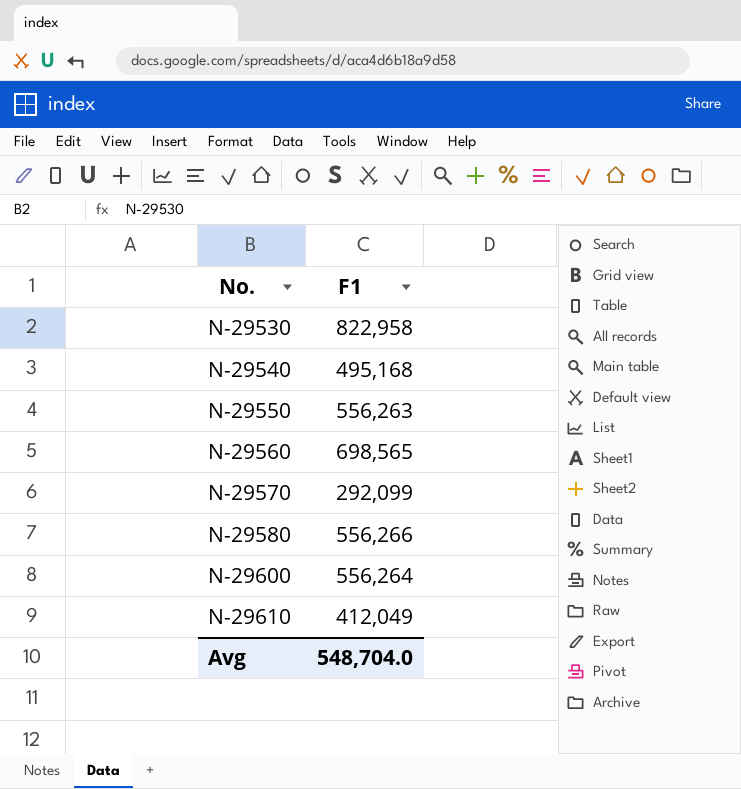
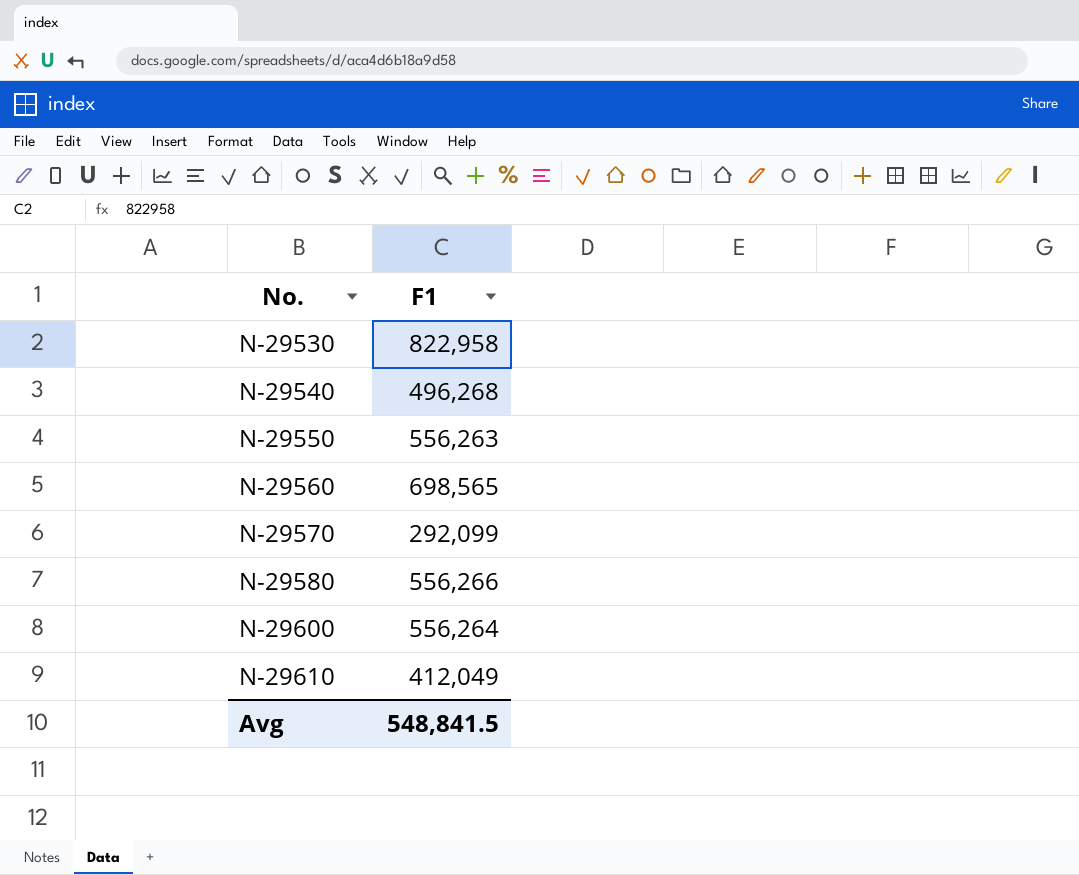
N-29540 | F1: 495,168 -> 496,268
Avg | F1: 548,704.0 -> 548,841.5

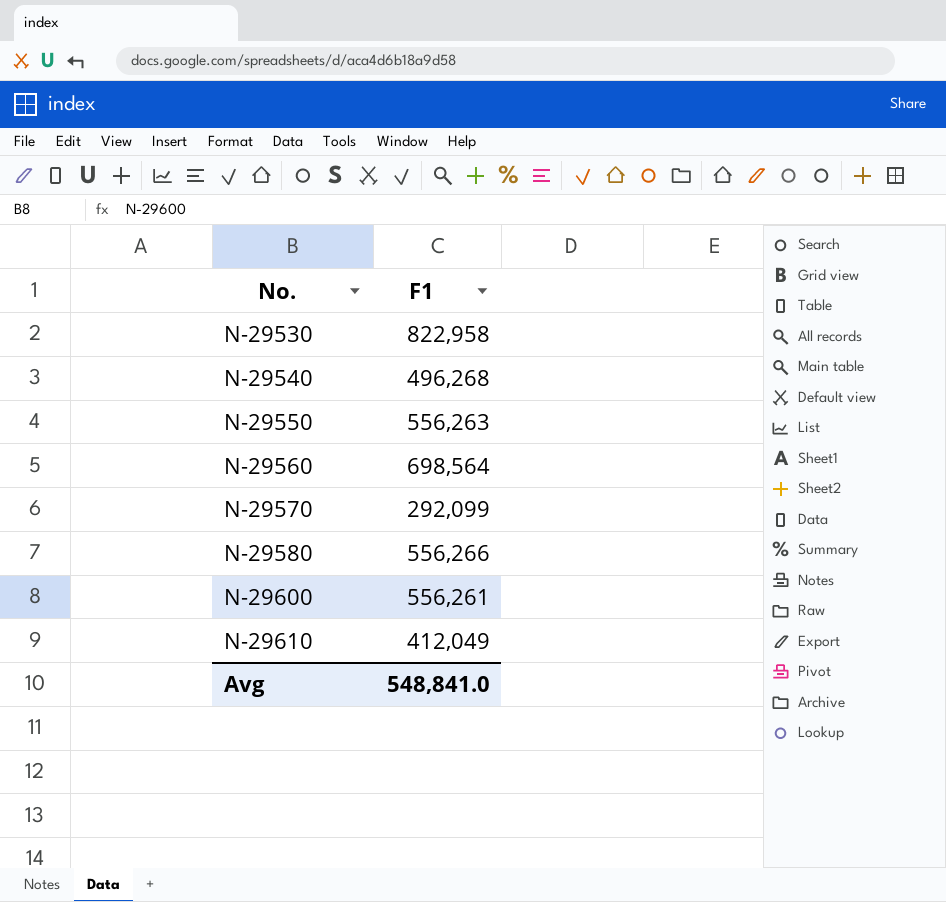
N-29560 | F1: 698,565 -> 698,564
N-29600 | F1: 556,264 -> 556,261
Avg | F1: 548,841.5 -> 548,841.0

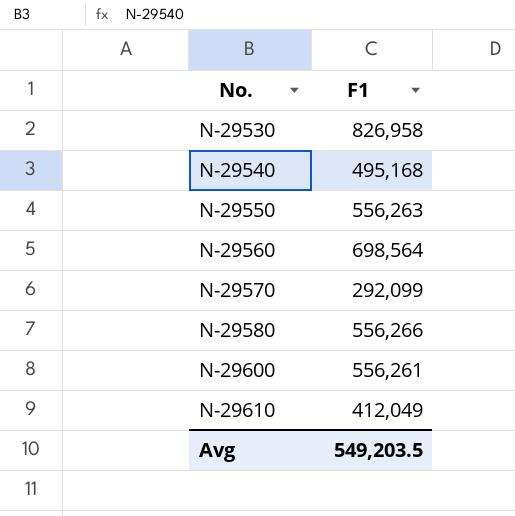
N-29530 | F1: 822,958 -> 826,958
N-29540 | F1: 496,268 -> 495,168
Avg | F1: 548,841.0 -> 549,203.5

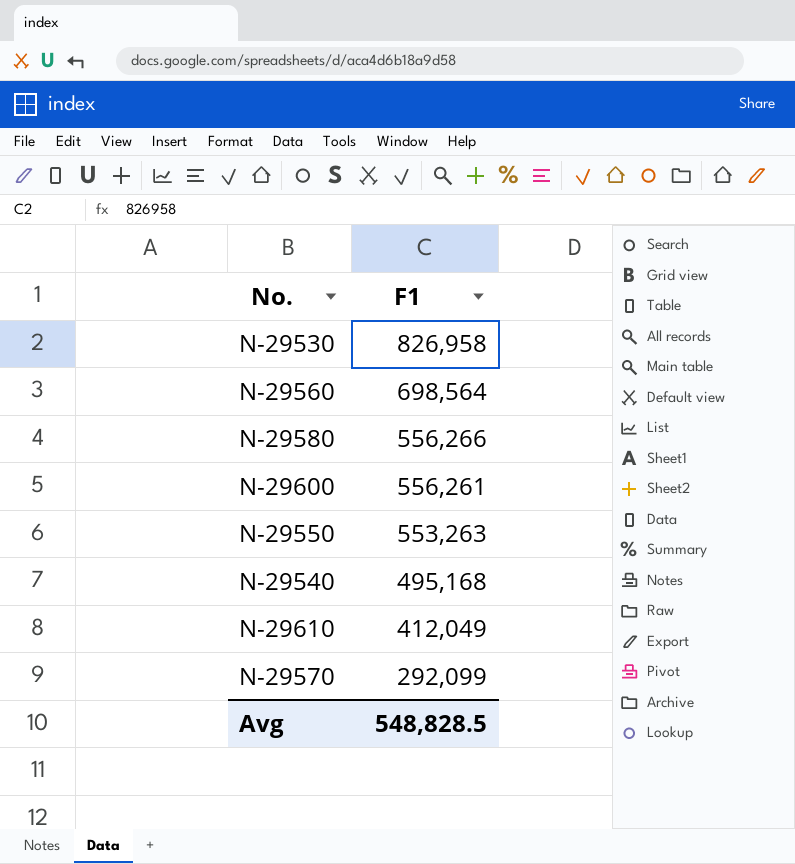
row order: No. ascending -> F1 descending
N-29550 | F1: 556,263 -> 553,263
Avg | F1: 549,203.5 -> 548,828.5

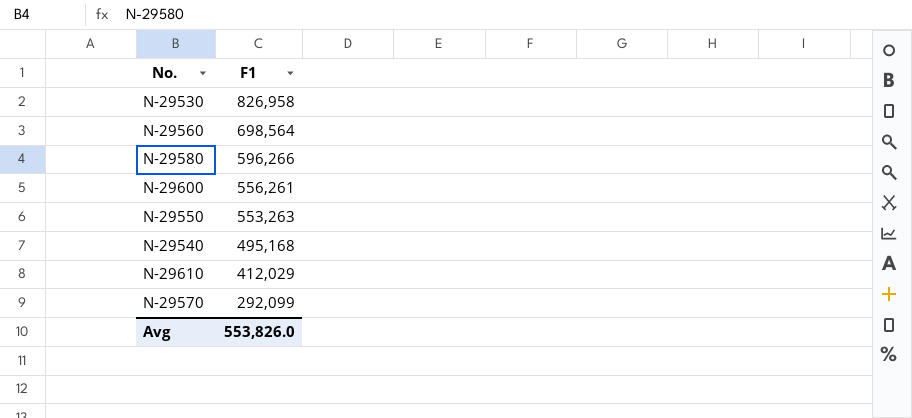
N-29580 | F1: 556,266 -> 596,266
N-29610 | F1: 412,049 -> 412,029
Avg | F1: 548,828.5 -> 553,826.0

